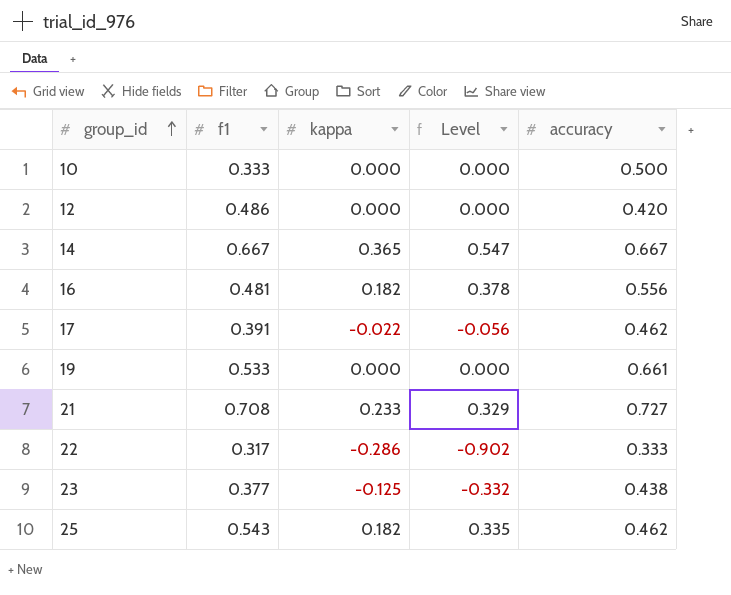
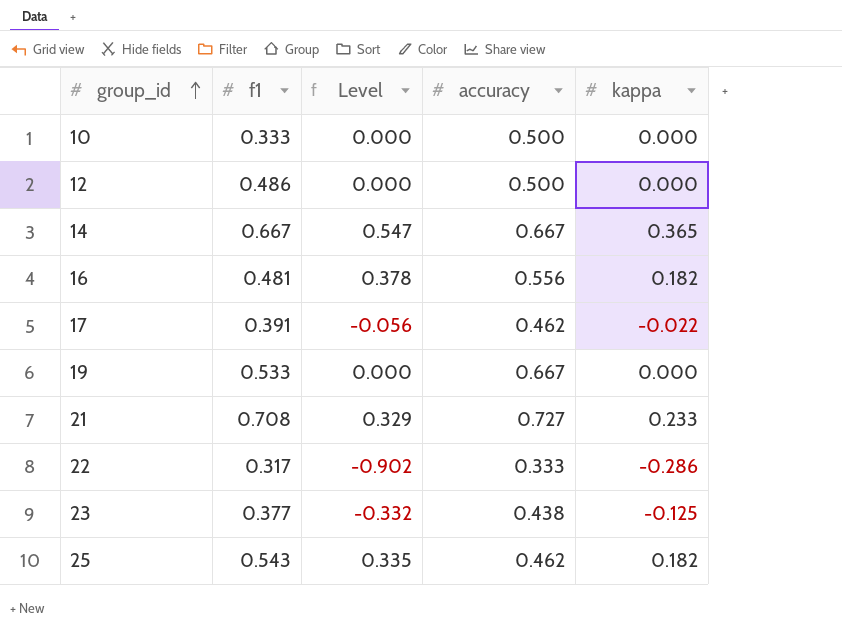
column kappa | position: 3 -> 5
12 | accuracy: 0.420 -> 0.500
19 | accuracy: 0.661 -> 0.667

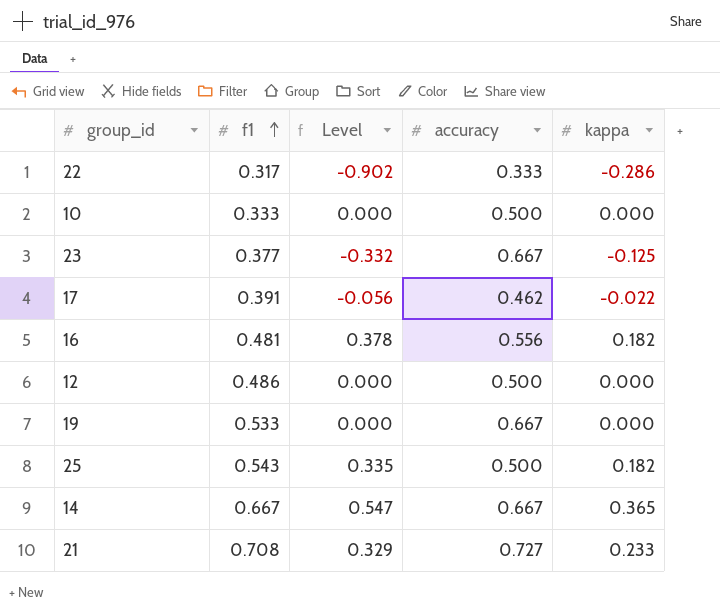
row order: group_id ascending -> f1 ascending
23 | accuracy: 0.438 -> 0.667
25 | accuracy: 0.462 -> 0.500

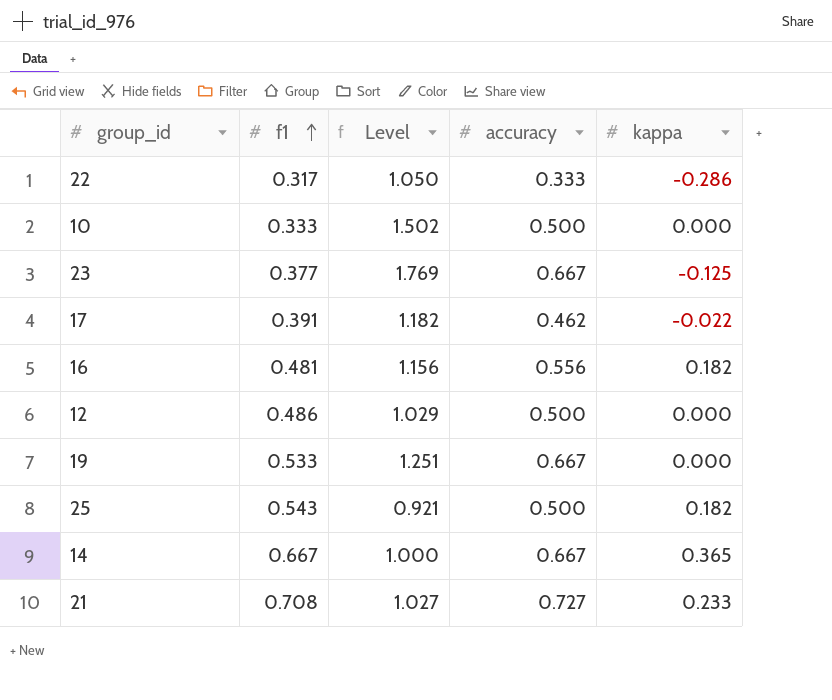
column Level | formula: [kappa] / [f1] -> [accuracy] / [f1]

